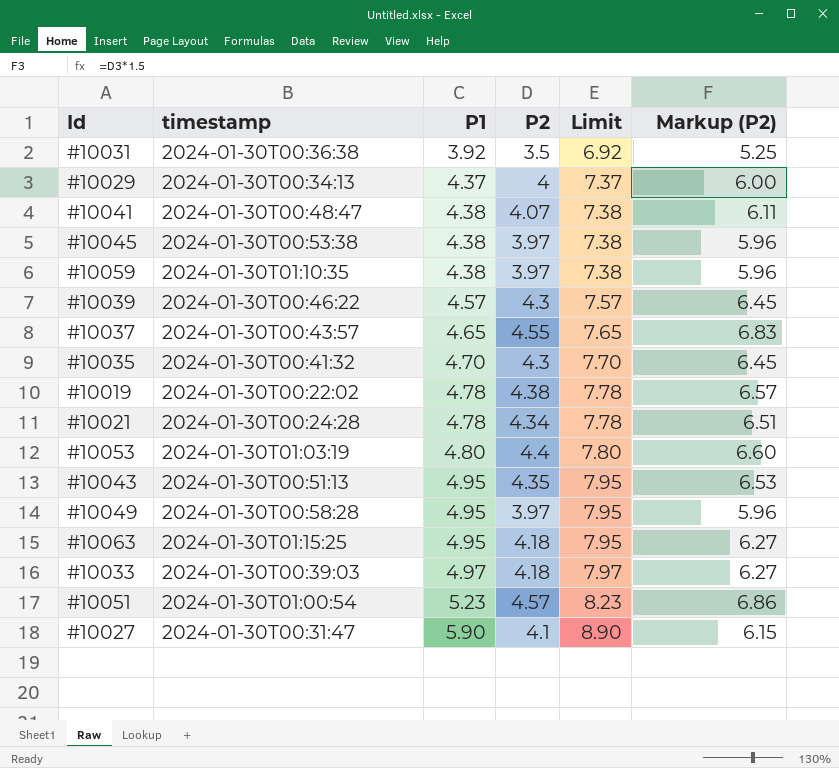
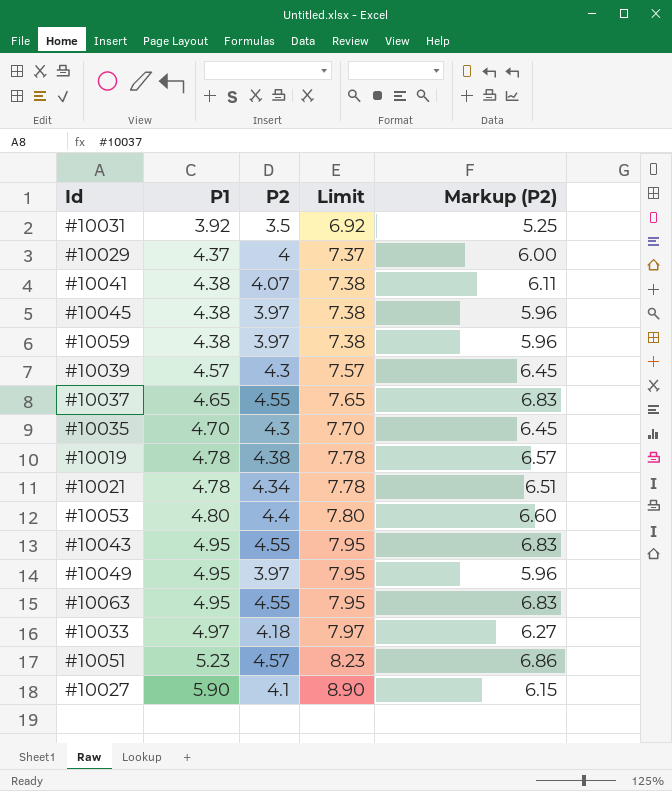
column timestamp | position: 2 -> none
#10043 | P2: 4.35 -> 4.55
#10043 | Markup (P2): 6.53 -> 6.83
#10063 | P2: 4.18 -> 4.55
#10063 | Markup (P2): 6.27 -> 6.83

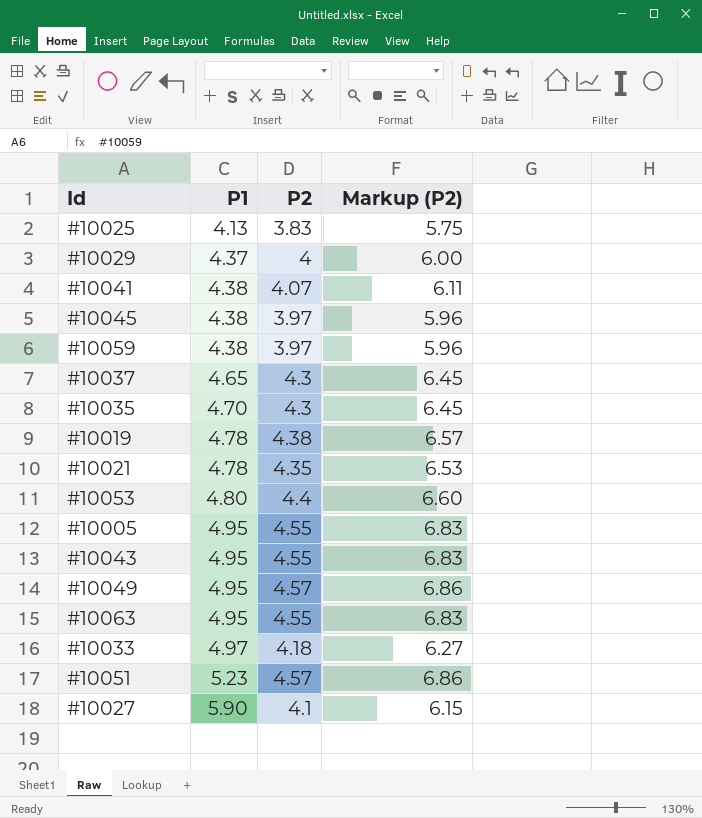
column Limit | formula: [P1] + 3 -> none
row #10031: 3.92 | 3.5 | 6.92 | 5.25 -> none
row #10039: 4.57 | 4.3 | 7.57 | 6.45 -> none
row #10025: none -> 4.13 | 3.83 | 5.75
#10037 | P2: 4.55 -> 4.3
#10037 | Markup (P2): 6.83 -> 6.45
#10021 | P2: 4.34 -> 4.35
#10021 | Markup (P2): 6.51 -> 6.53
row #10005: none -> 4.95 | 4.55 | 6.83
#10049 | P2: 3.97 -> 4.57
#10049 | Markup (P2): 5.96 -> 6.86

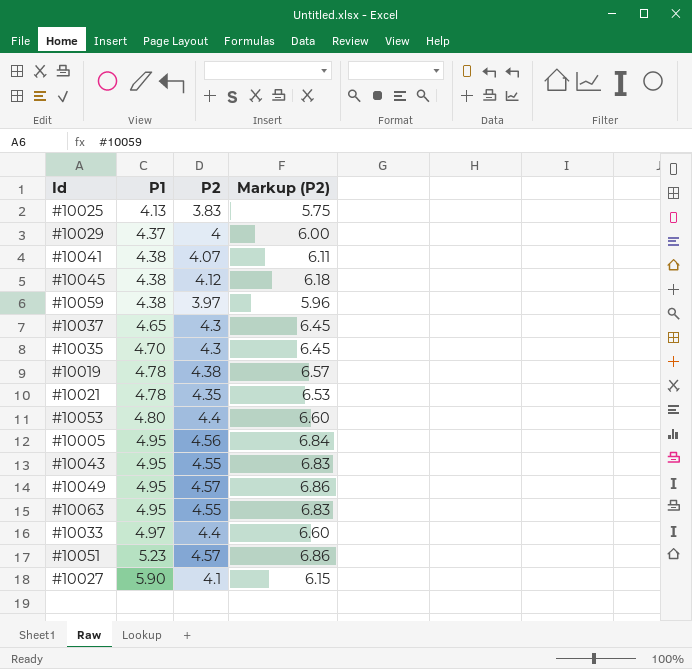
#10045 | P2: 3.97 -> 4.12
#10045 | Markup (P2): 5.96 -> 6.18
#10005 | P2: 4.55 -> 4.56
#10005 | Markup (P2): 6.83 -> 6.84
#10033 | P2: 4.18 -> 4.4
#10033 | Markup (P2): 6.27 -> 6.60

